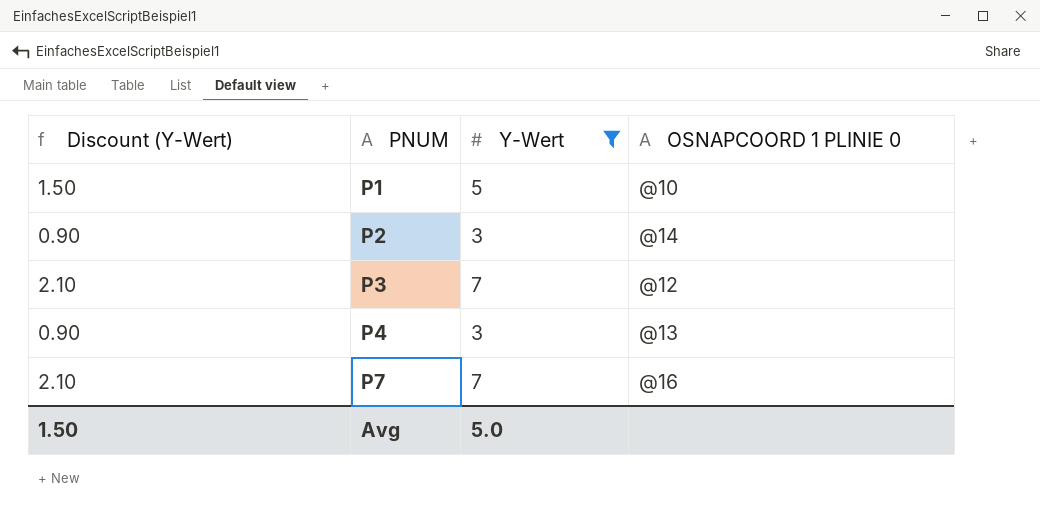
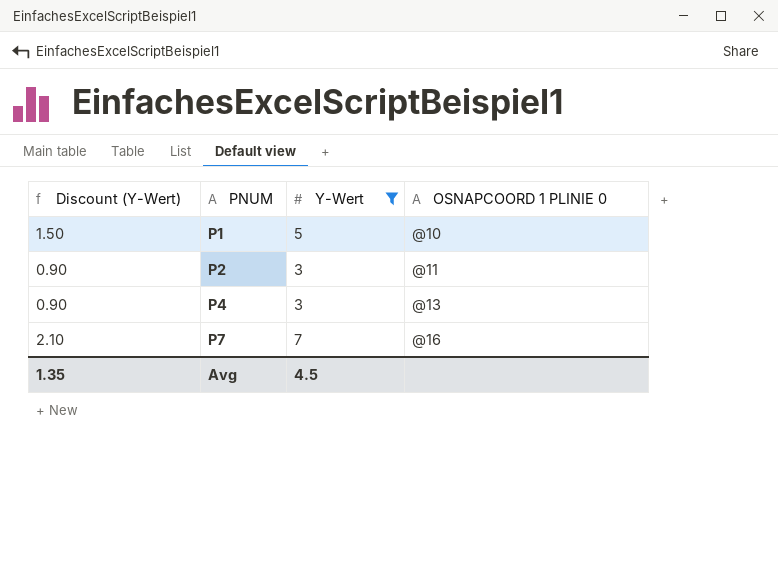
row P3: 2.10 | 7 | @12 -> none
P2 | OSNAPCOORD 1 PLINIE 0: @14 -> @11
Avg | Discount (Y-Wert): 1.50 -> 1.35
Avg | Y-Wert: 5.0 -> 4.5

